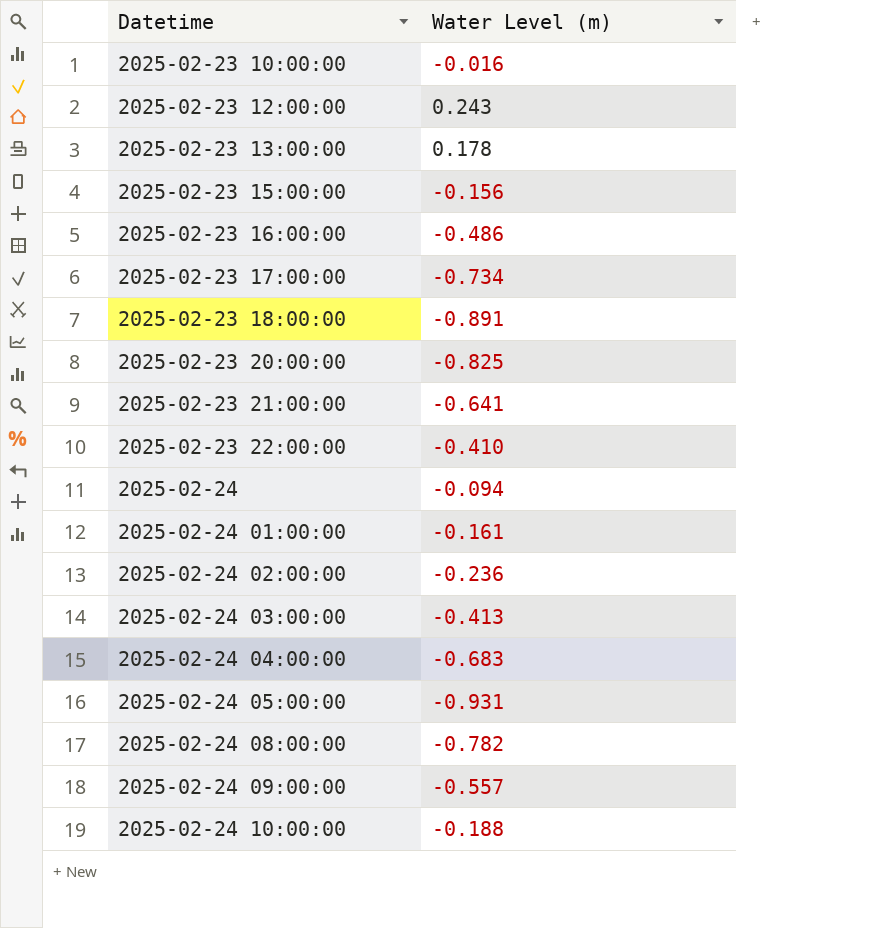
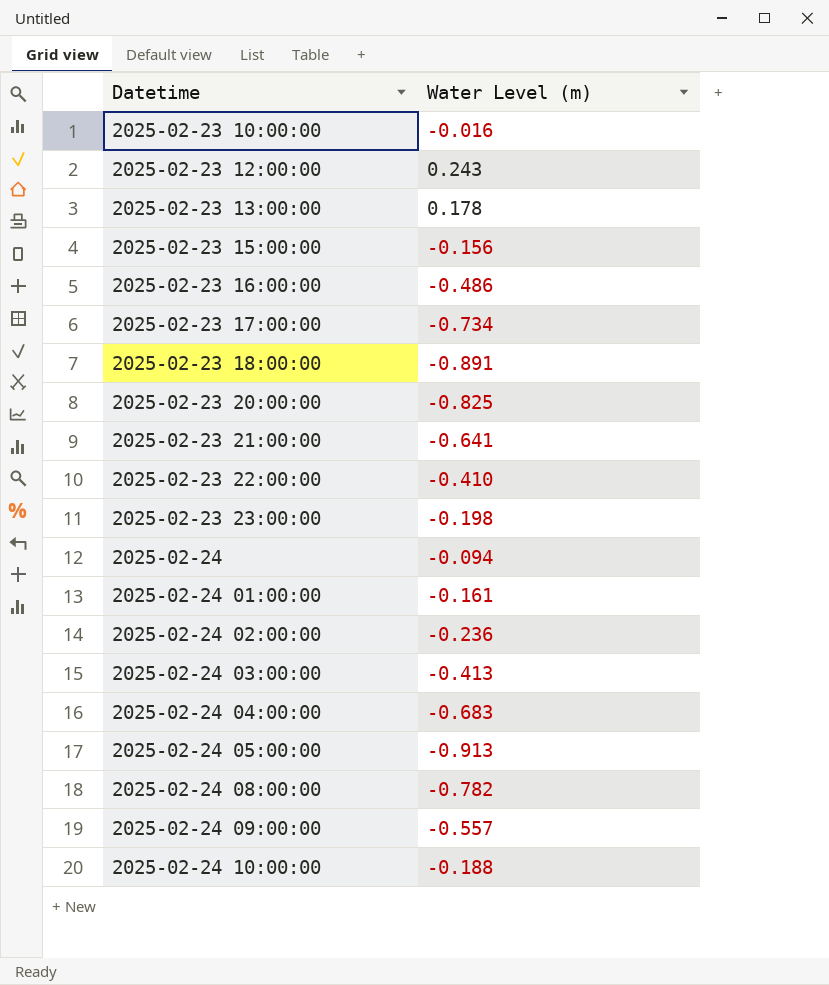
row 2025-02-23 23:00:00: none -> -0.198
2025-02-24 05:00:00 | Water Level (m): -0.931 -> -0.913

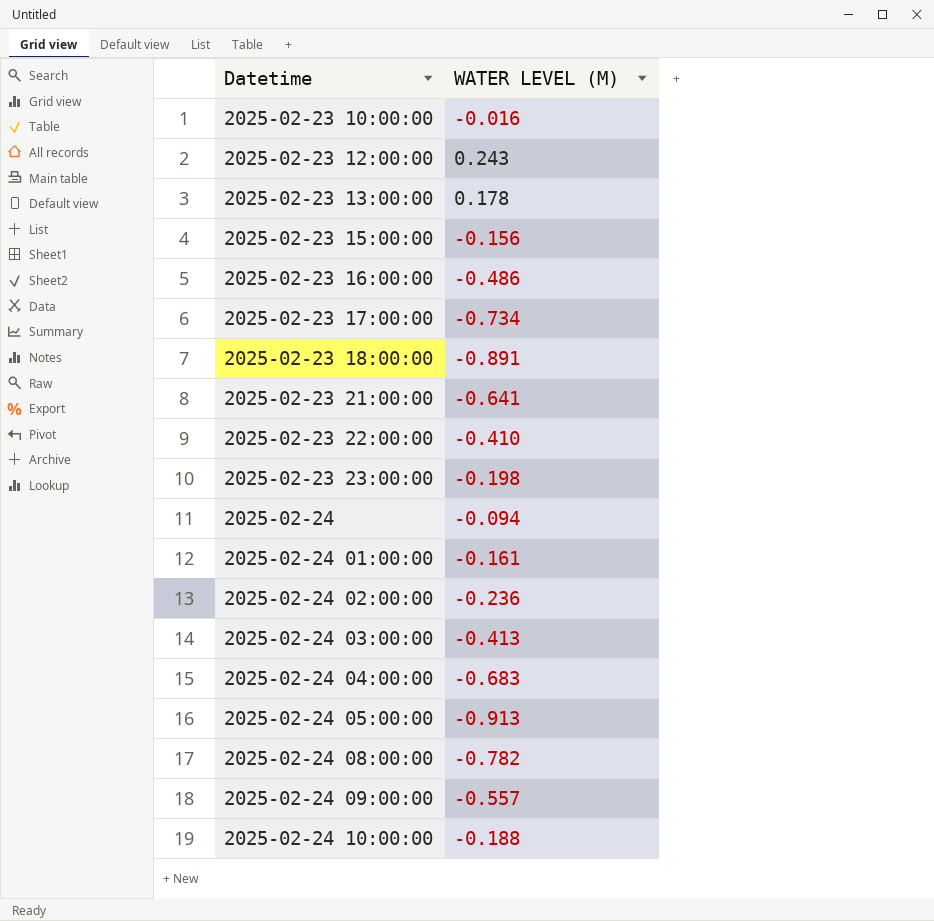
column name: Water Level (m) -> WATER LEVEL (M)
row 2025-02-23 20:00:00: -0.825 -> none

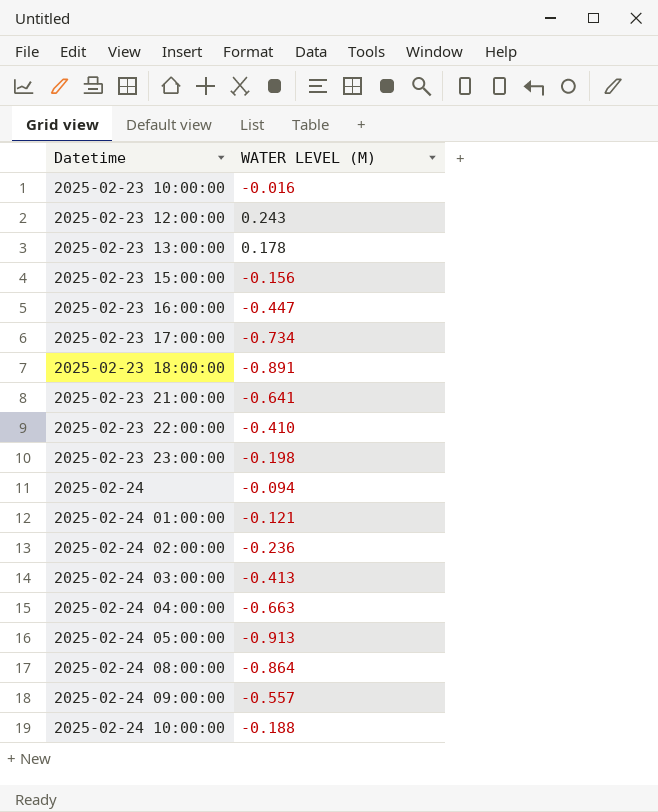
2025-02-23 16:00:00 | WATER LEVEL (M): -0.486 -> -0.447
2025-02-24 01:00:00 | WATER LEVEL (M): -0.161 -> -0.121
2025-02-24 04:00:00 | WATER LEVEL (M): -0.683 -> -0.663
2025-02-24 08:00:00 | WATER LEVEL (M): -0.782 -> -0.864

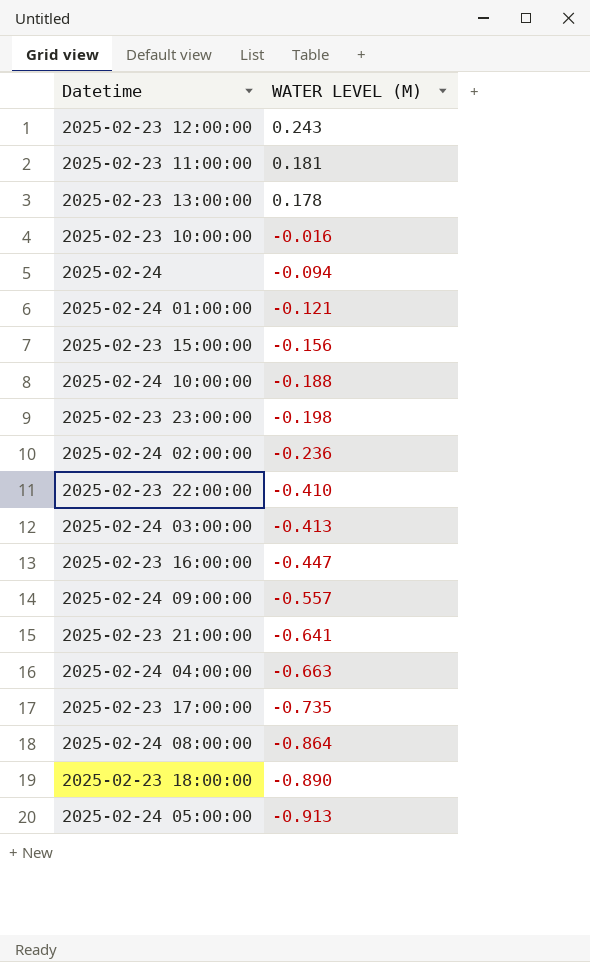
row order: Datetime ascending -> WATER LEVEL (M) descending
row 2025-02-23 11:00:00: none -> 0.181
2025-02-23 17:00:00 | WATER LEVEL (M): -0.734 -> -0.735
2025-02-23 18:00:00 | WATER LEVEL (M): -0.891 -> -0.890

